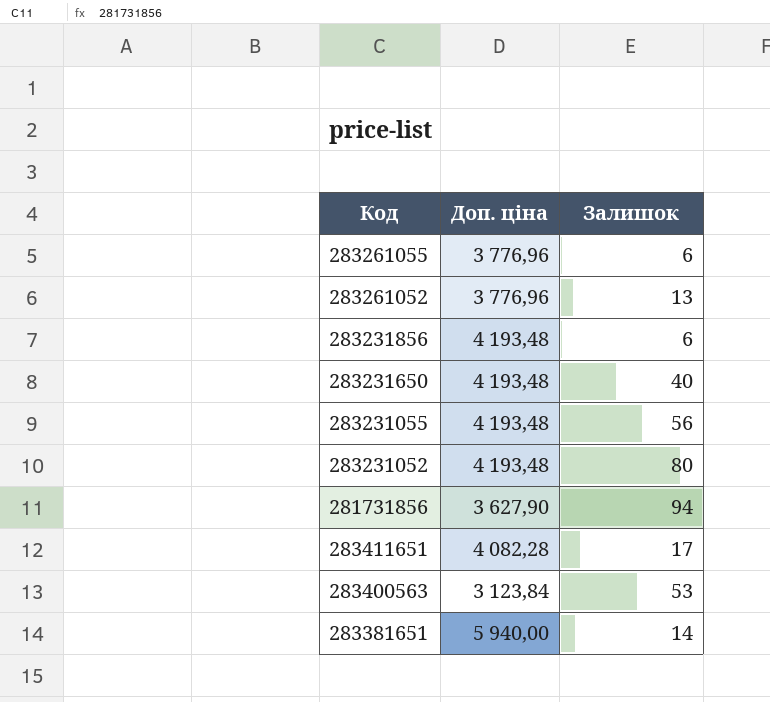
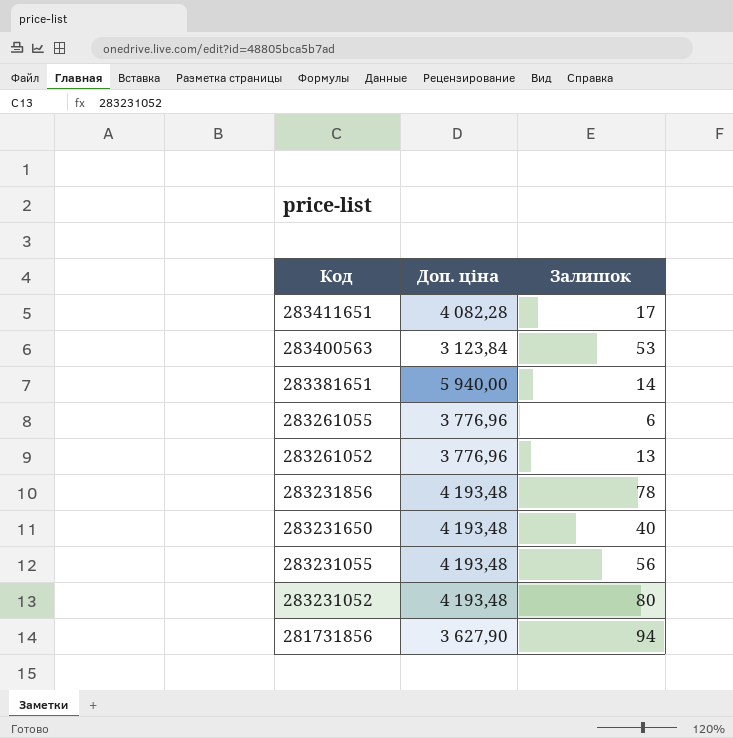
row order: none -> Код descending
283231856 | Залишок: 6 -> 78

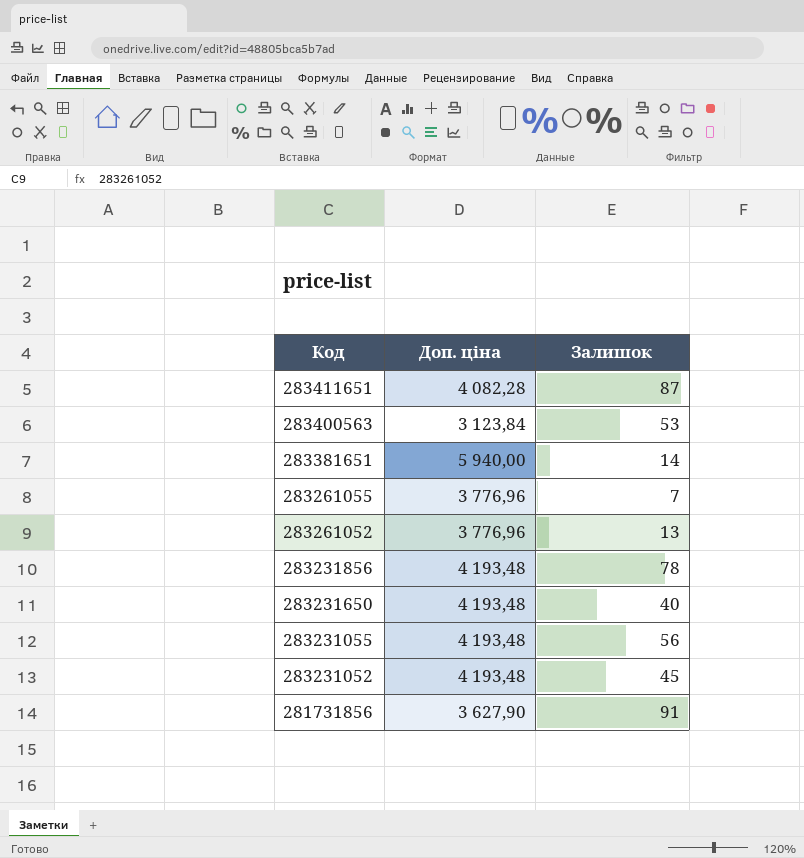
283411651 | Залишок: 17 -> 87
283261055 | Залишок: 6 -> 7
283231052 | Залишок: 80 -> 45
281731856 | Залишок: 94 -> 91

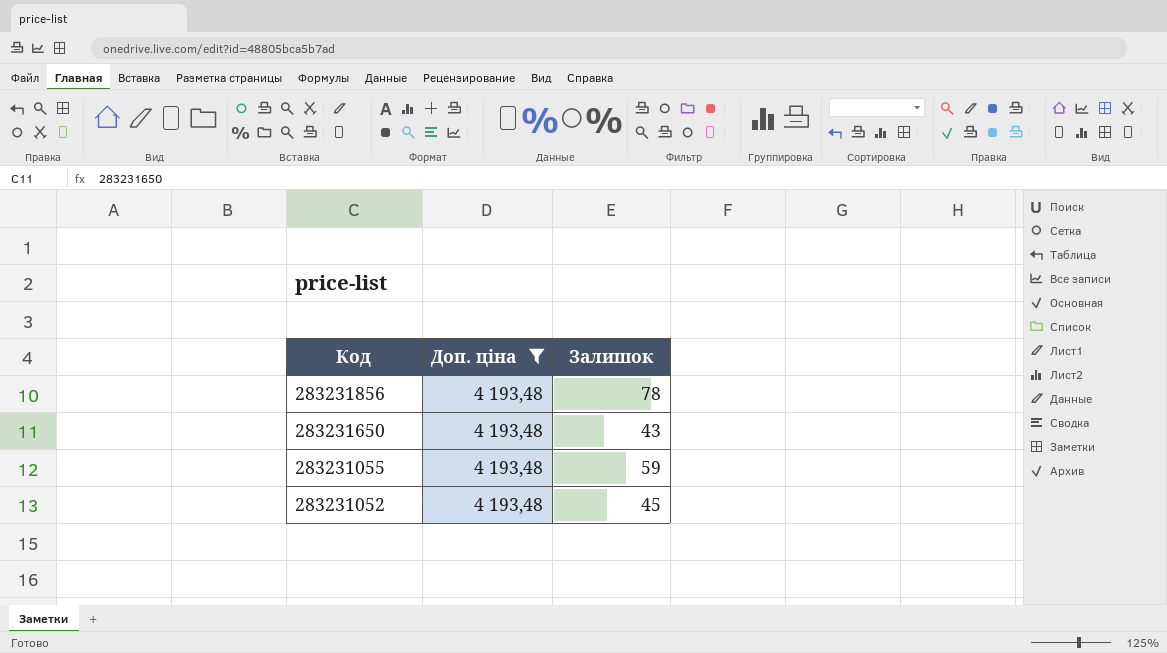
filter: none -> Доп. ціна = 4 193,48
283231650 | Залишок: 40 -> 43
283231055 | Залишок: 56 -> 59

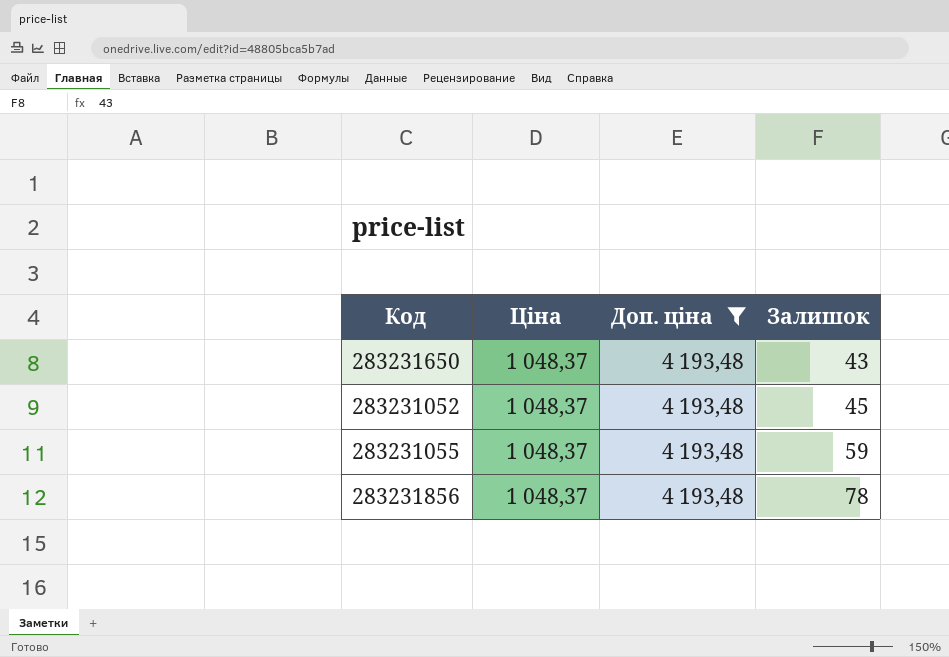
row order: Код descending -> Залишок ascending
column Ціна | position: none -> 2

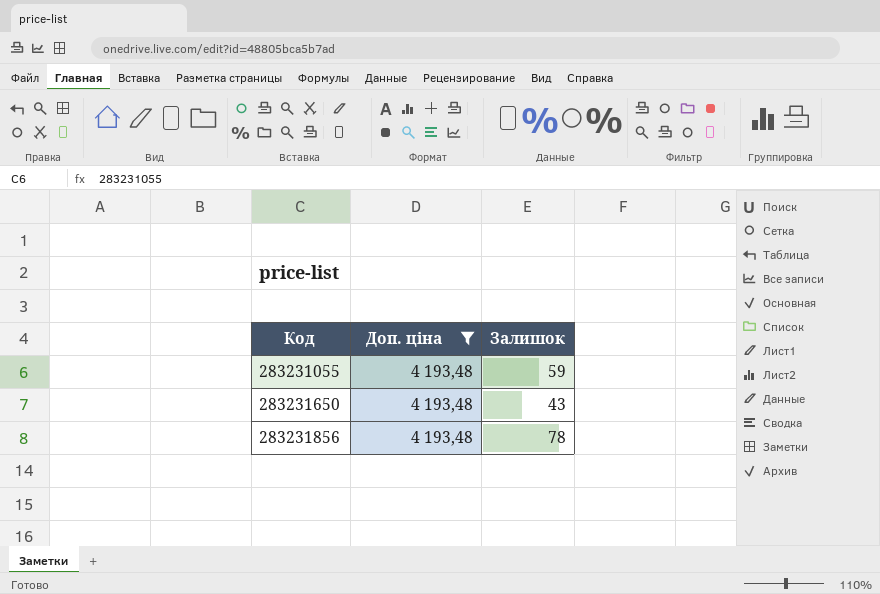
row order: Залишок ascending -> Код ascending
column Ціна | position: 2 -> none
row 283231052: 1 048,37 | 4 193,48 | 45 -> none

